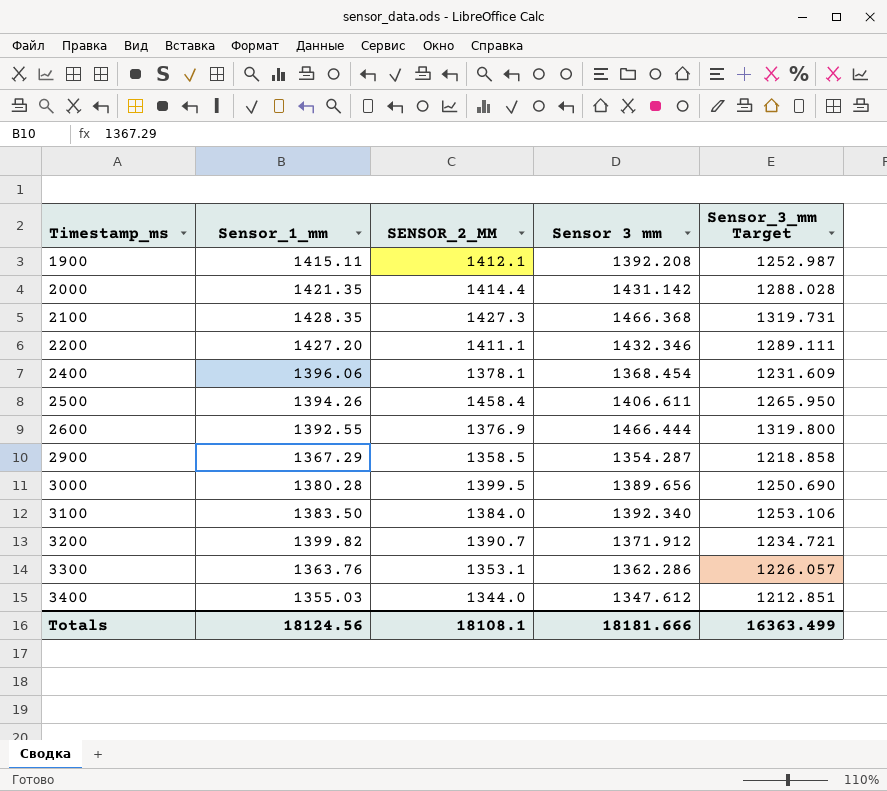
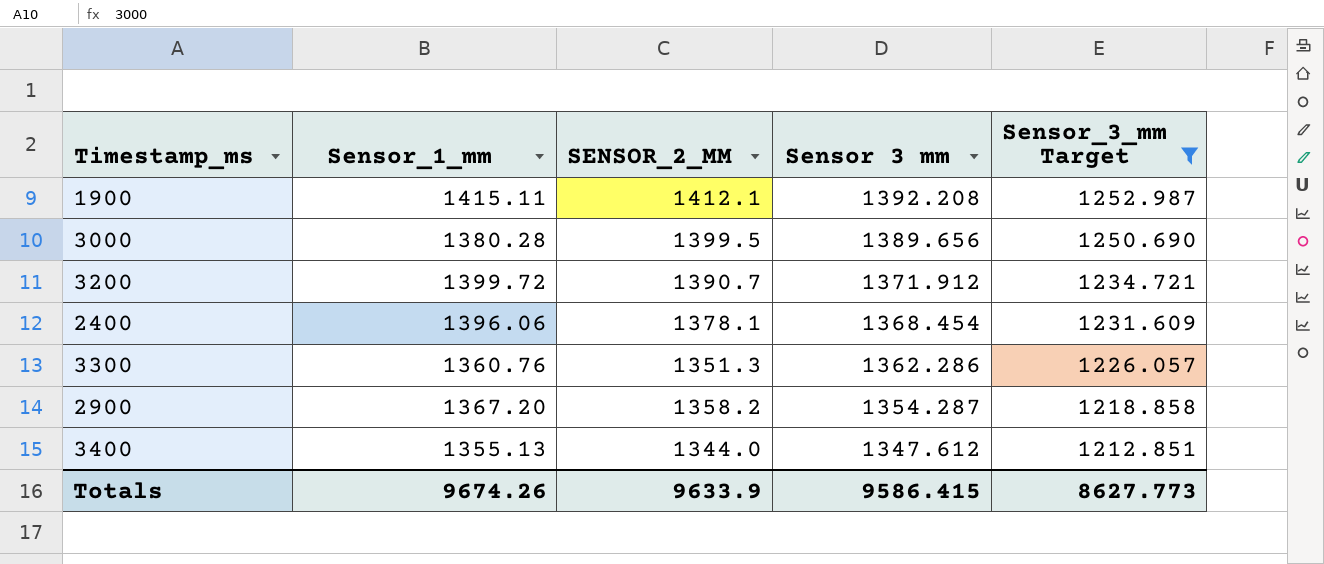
filter: none -> Sensor_3_mm Target <= 1252.987
row order: Timestamp_ms ascending -> Sensor 3 mm descending
3200 | Sensor_1_mm: 1399.82 -> 1399.72
3300 | Sensor_1_mm: 1363.76 -> 1360.76
3300 | SENSOR_2_MM: 1353.1 -> 1351.3
2900 | Sensor_1_mm: 1367.29 -> 1367.20
2900 | SENSOR_2_MM: 1358.5 -> 1358.2
3400 | Sensor_1_mm: 1355.03 -> 1355.13
Totals | Sensor_1_mm: 18124.56 -> 9674.26
Totals | SENSOR_2_MM: 18108.1 -> 9633.9
Totals | Sensor 3 mm: 18181.666 -> 9586.415
Totals | Sensor_3_mm Target: 16363.499 -> 8627.773

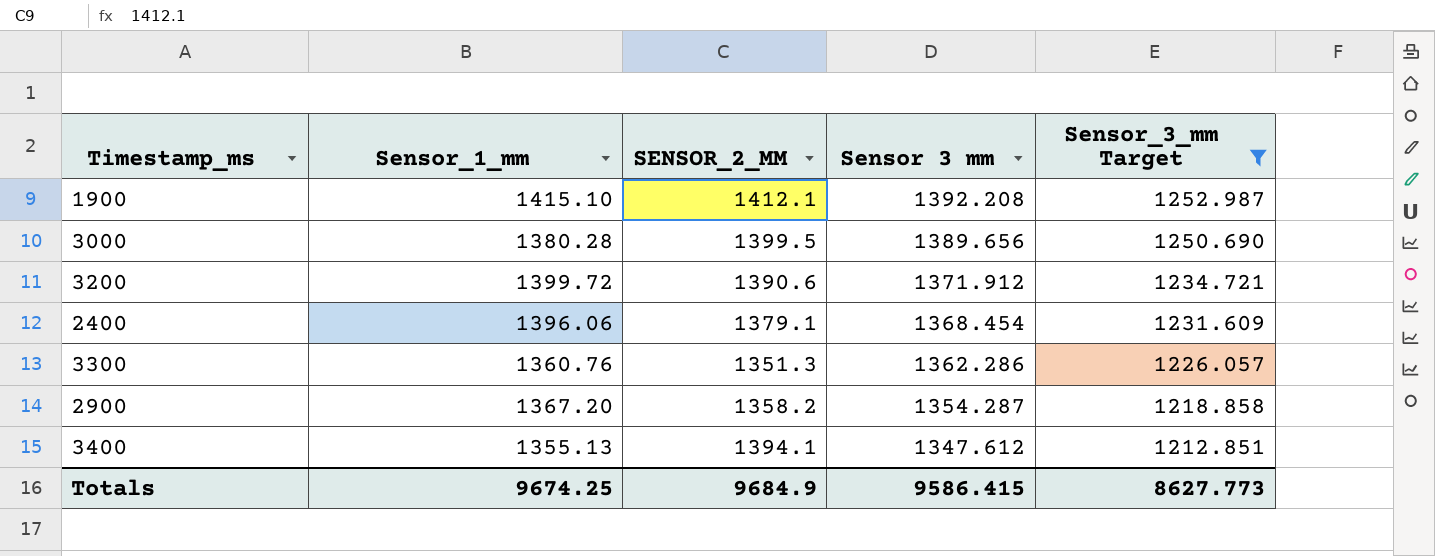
1900 | Sensor_1_mm: 1415.11 -> 1415.10
3200 | SENSOR_2_MM: 1390.7 -> 1390.6
2400 | SENSOR_2_MM: 1378.1 -> 1379.1
3400 | SENSOR_2_MM: 1344.0 -> 1394.1
Totals | Sensor_1_mm: 9674.26 -> 9674.25
Totals | SENSOR_2_MM: 9633.9 -> 9684.9

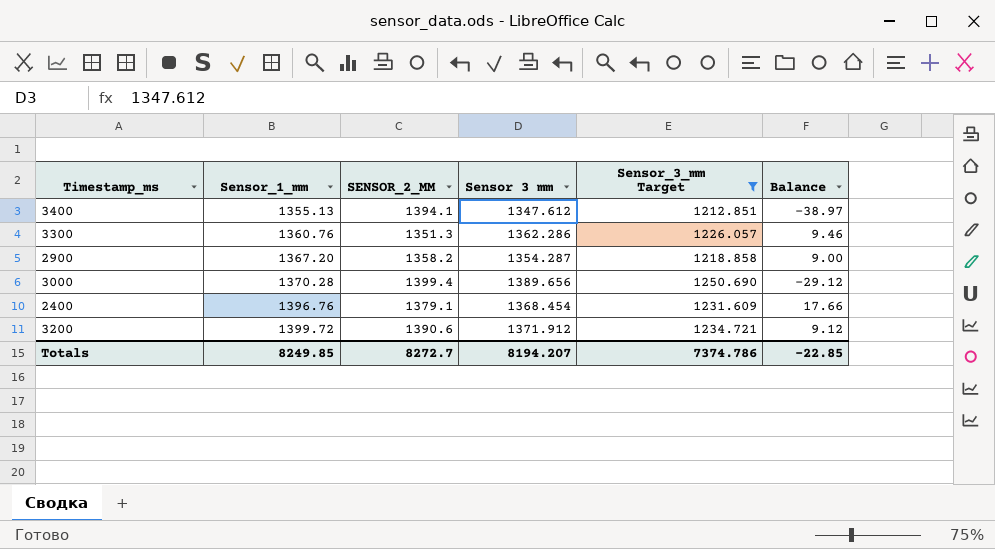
row order: Sensor 3 mm descending -> Sensor_1_mm ascending
column Balance | formula: none -> [Sensor_1_mm] - [SENSOR_2_MM]
row 1900: 1415.10 | 1412.1 | 1392.208 | 1252.987 -> none
3000 | Sensor_1_mm: 1380.28 -> 1370.28
3000 | SENSOR_2_MM: 1399.5 -> 1399.4
2400 | Sensor_1_mm: 1396.06 -> 1396.76
Totals | Sensor_1_mm: 9674.25 -> 8249.85
Totals | SENSOR_2_MM: 9684.9 -> 8272.7
Totals | Sensor 3 mm: 9586.415 -> 8194.207
Totals | Sensor_3_mm Target: 8627.773 -> 7374.786

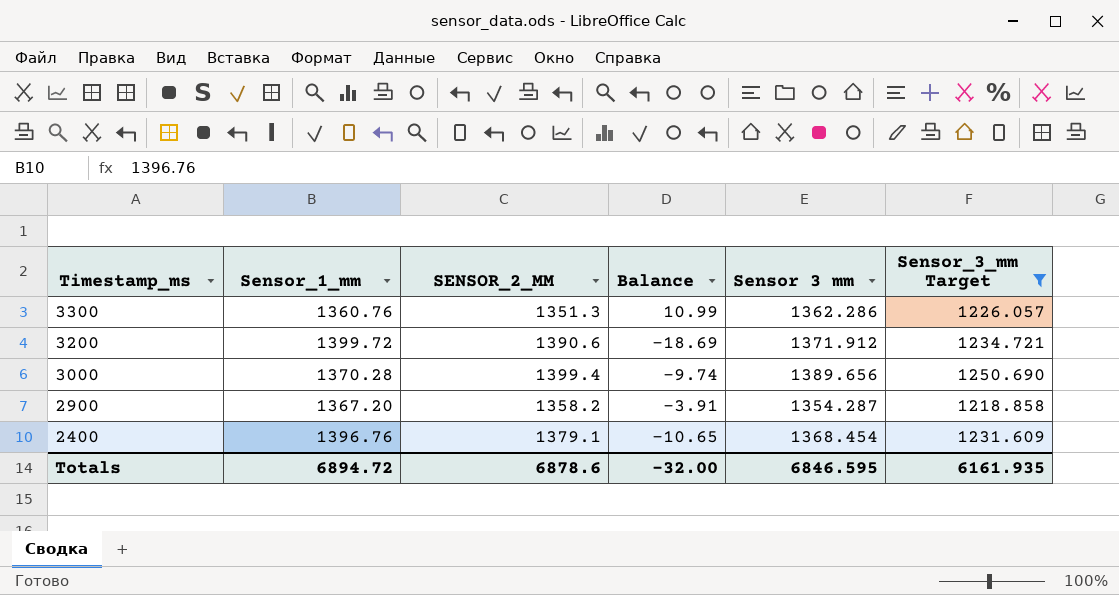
row order: Sensor_1_mm ascending -> Timestamp_ms descending
column Balance | formula: [Sensor_1_mm] - [SENSOR_2_MM] -> [Sensor 3 mm] - [SENSOR_2_MM]
column Balance | position: 6 -> 4
row 3400: 1355.13 | 1394.1 | 1347.612 | 1212.851 | -38.97 -> none
Totals | Sensor_1_mm: 8249.85 -> 6894.72
Totals | SENSOR_2_MM: 8272.7 -> 6878.6
Totals | Balance: -22.85 -> -32.00
Totals | Sensor 3 mm: 8194.207 -> 6846.595
Totals | Sensor_3_mm Target: 7374.786 -> 6161.935

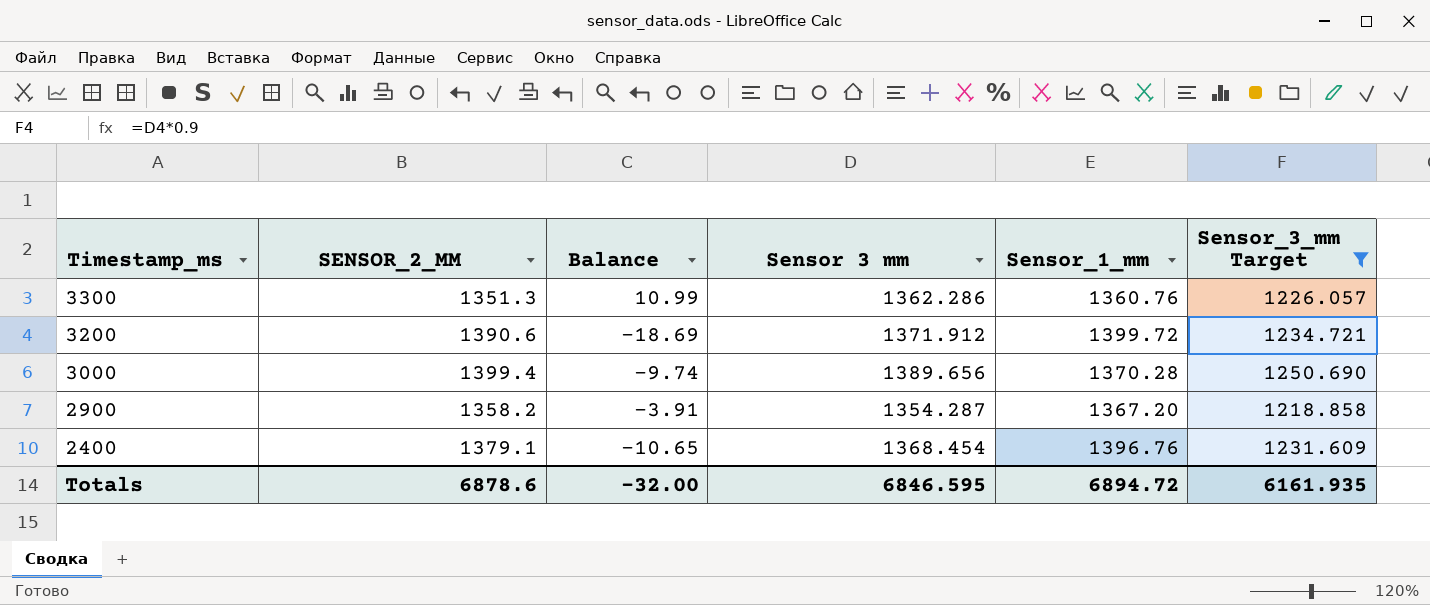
column Sensor_1_mm | position: 2 -> 5

